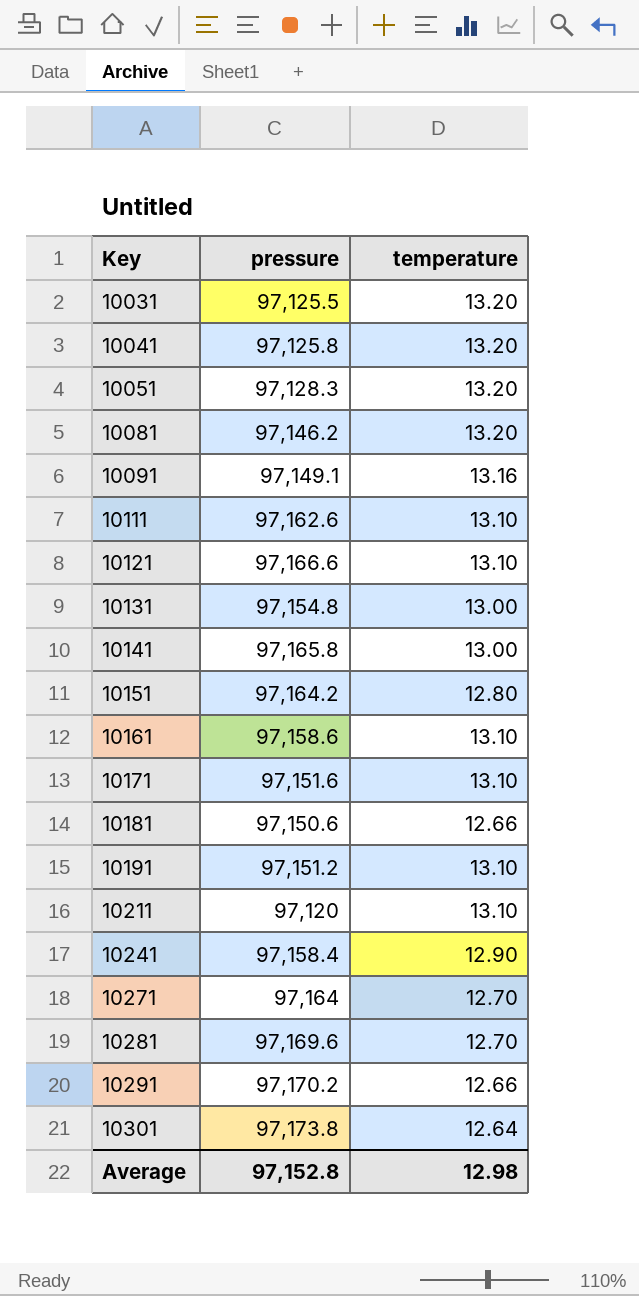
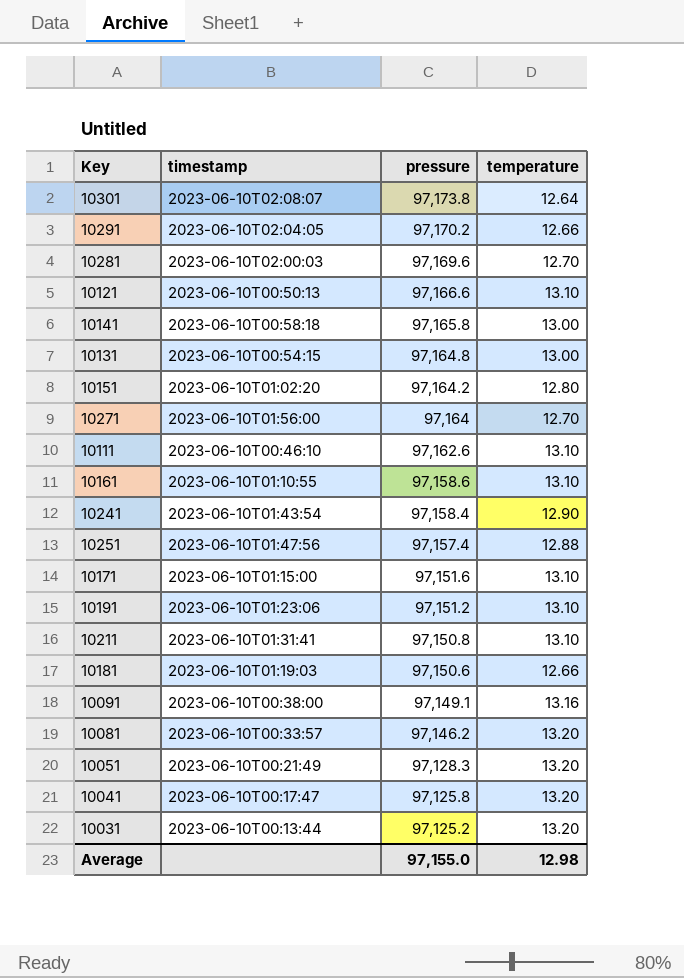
row order: Key ascending -> pressure descending
column timestamp | position: none -> 2
10131 | pressure: 97,154.8 -> 97,164.8
row 10251: none -> 2023-06-10T01:47:56 | 97,157.4 | 12.88
10211 | pressure: 97,120 -> 97,150.8
10031 | pressure: 97,125.5 -> 97,125.2
Average | pressure: 97,152.8 -> 97,155.0

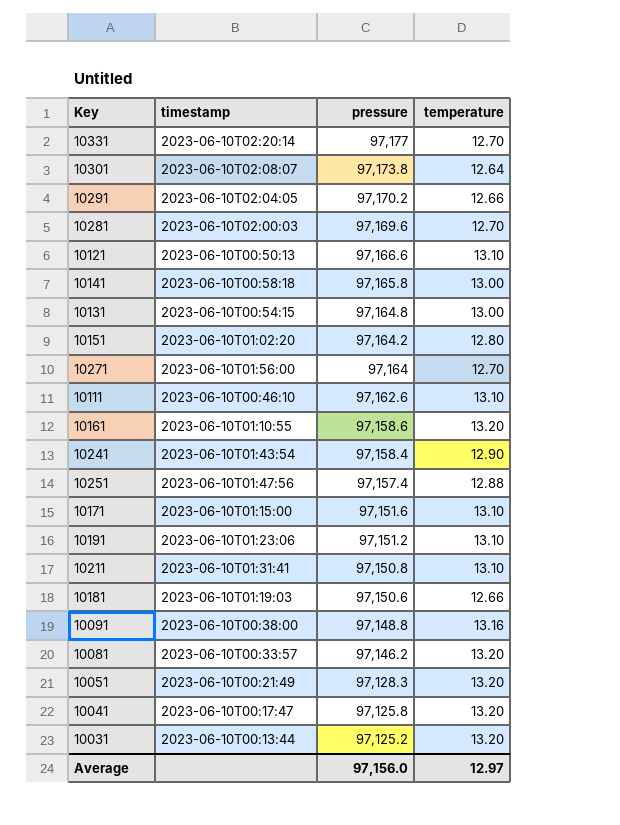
row 10331: none -> 2023-06-10T02:20:14 | 97,177 | 12.70
10161 | temperature: 13.10 -> 13.20
10091 | pressure: 97,149.1 -> 97,148.8
Average | pressure: 97,155.0 -> 97,156.0
Average | temperature: 12.98 -> 12.97

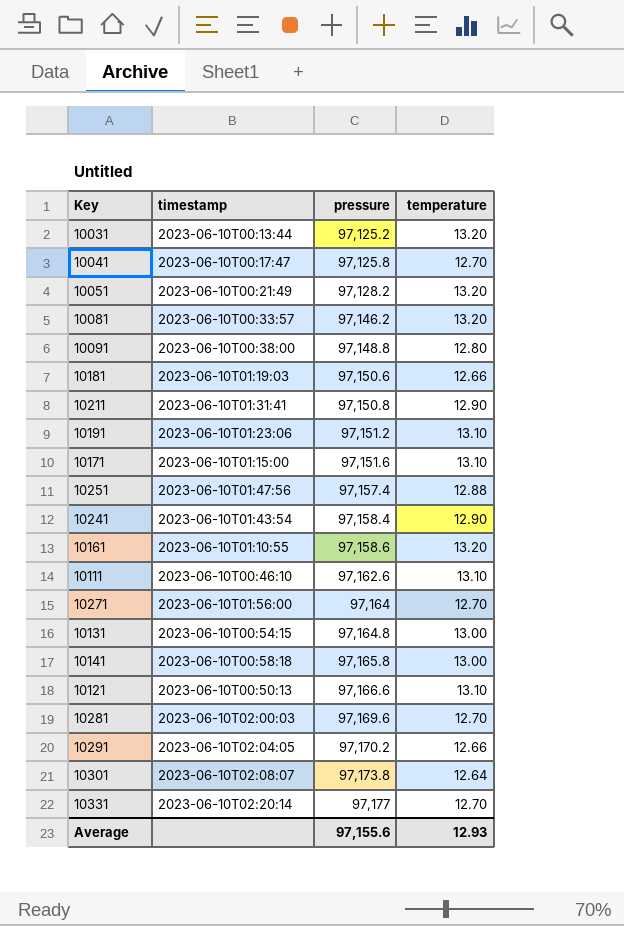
row order: pressure descending -> pressure ascending
row 10151: 2023-06-10T01:02:20 | 97,164.2 | 12.80 -> none
10041 | temperature: 13.20 -> 12.70
10051 | pressure: 97,128.3 -> 97,128.2
10091 | temperature: 13.16 -> 12.80
10211 | temperature: 13.10 -> 12.90
Average | pressure: 97,156.0 -> 97,155.6
Average | temperature: 12.97 -> 12.93

